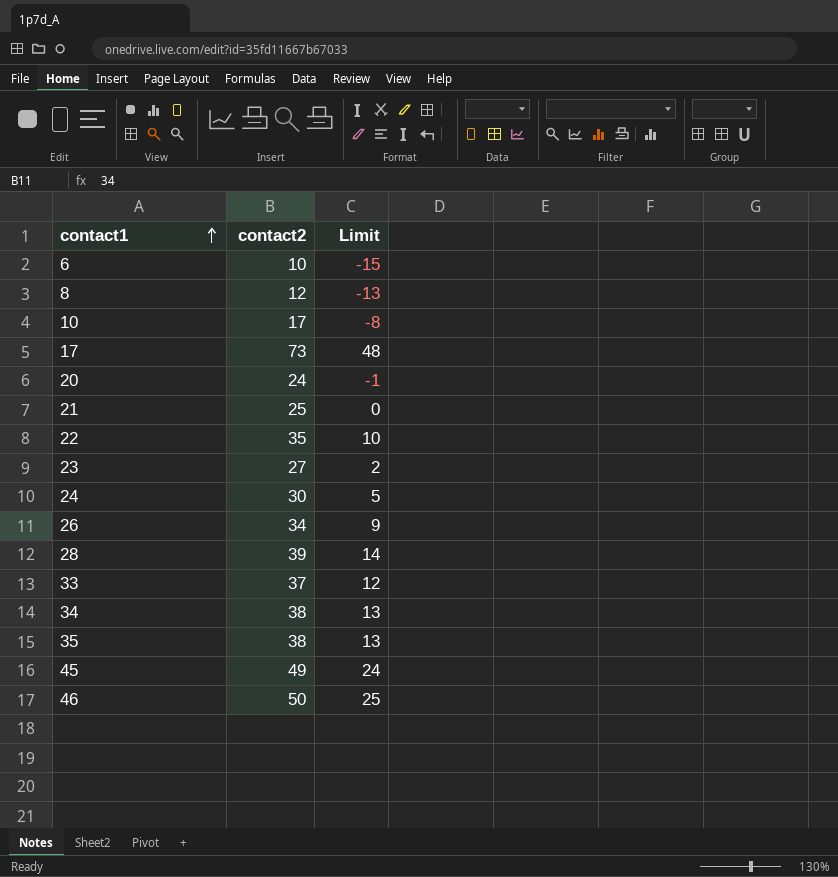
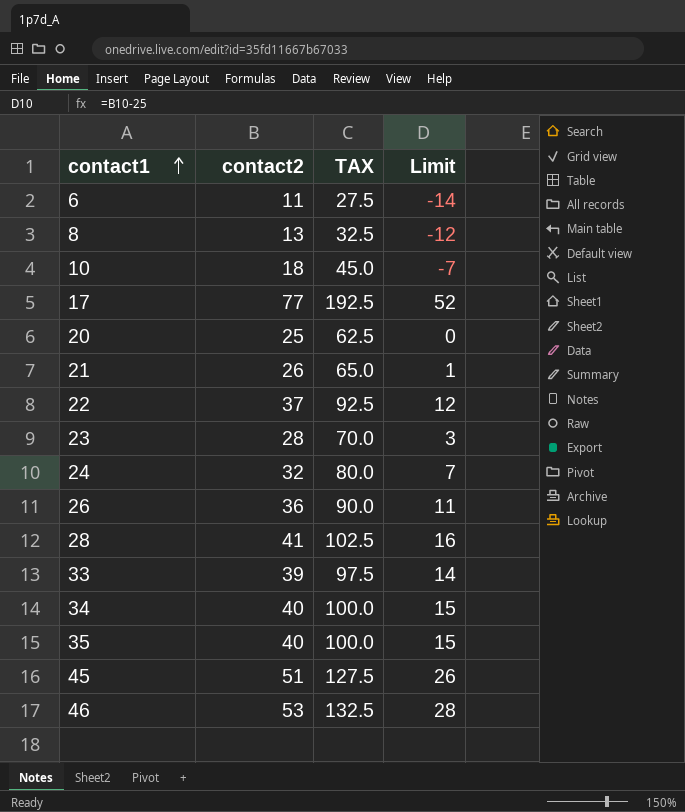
column TAX | formula: none -> [contact2] * 2.5
6 | contact2: 10 -> 11
6 | Limit: -15 -> -14
8 | contact2: 12 -> 13
8 | Limit: -13 -> -12
10 | contact2: 17 -> 18
10 | Limit: -8 -> -7
17 | contact2: 73 -> 77
17 | Limit: 48 -> 52
20 | contact2: 24 -> 25
20 | Limit: -1 -> 0
21 | contact2: 25 -> 26
21 | Limit: 0 -> 1
22 | contact2: 35 -> 37
22 | Limit: 10 -> 12
23 | contact2: 27 -> 28
23 | Limit: 2 -> 3
24 | contact2: 30 -> 32
24 | Limit: 5 -> 7
26 | contact2: 34 -> 36
26 | Limit: 9 -> 11
28 | contact2: 39 -> 41
28 | Limit: 14 -> 16
33 | contact2: 37 -> 39
33 | Limit: 12 -> 14
34 | contact2: 38 -> 40
34 | Limit: 13 -> 15
35 | contact2: 38 -> 40
35 | Limit: 13 -> 15
45 | contact2: 49 -> 51
45 | Limit: 24 -> 26
46 | contact2: 50 -> 53
46 | Limit: 25 -> 28

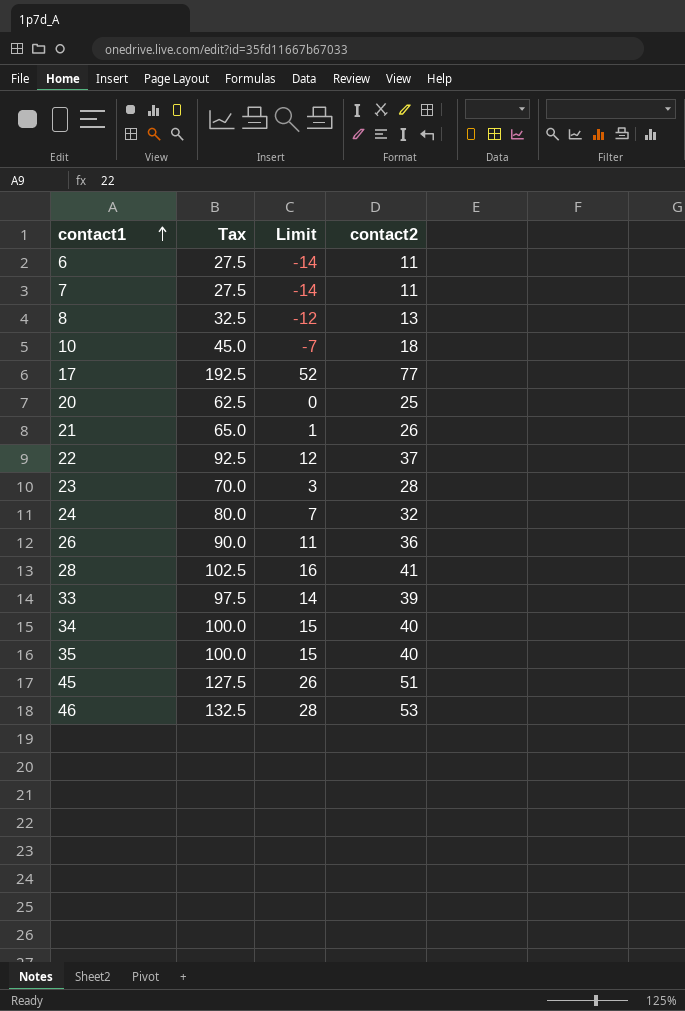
column name: TAX -> Tax
column contact2 | position: 2 -> 4
row 7: none -> 27.5 | -14 | 11

